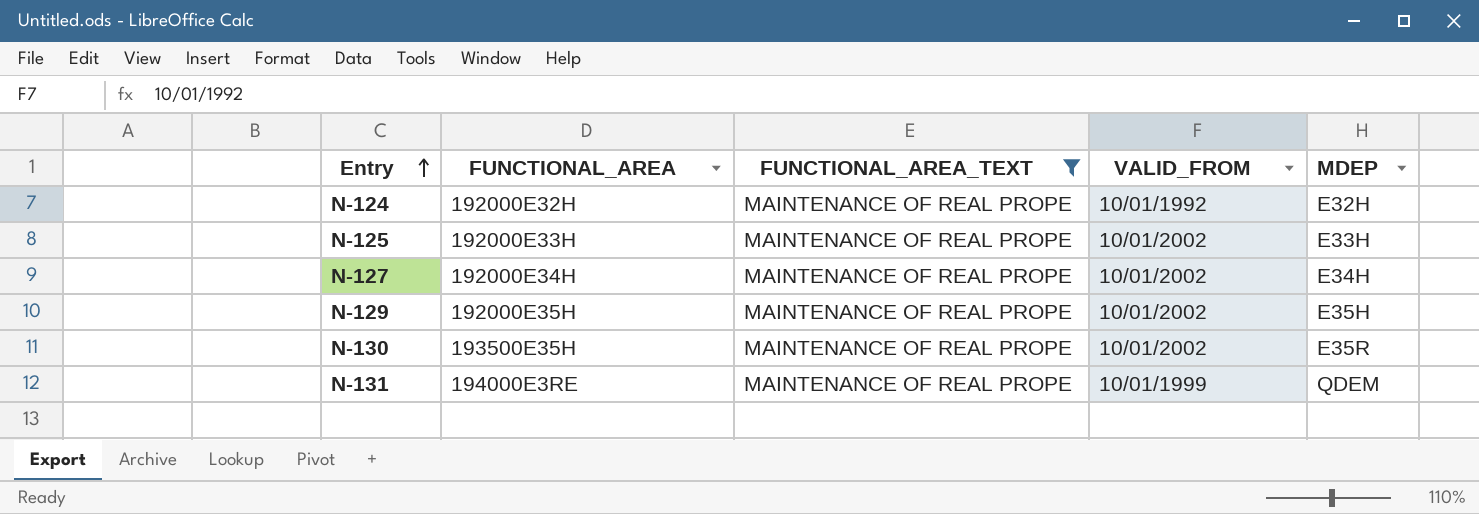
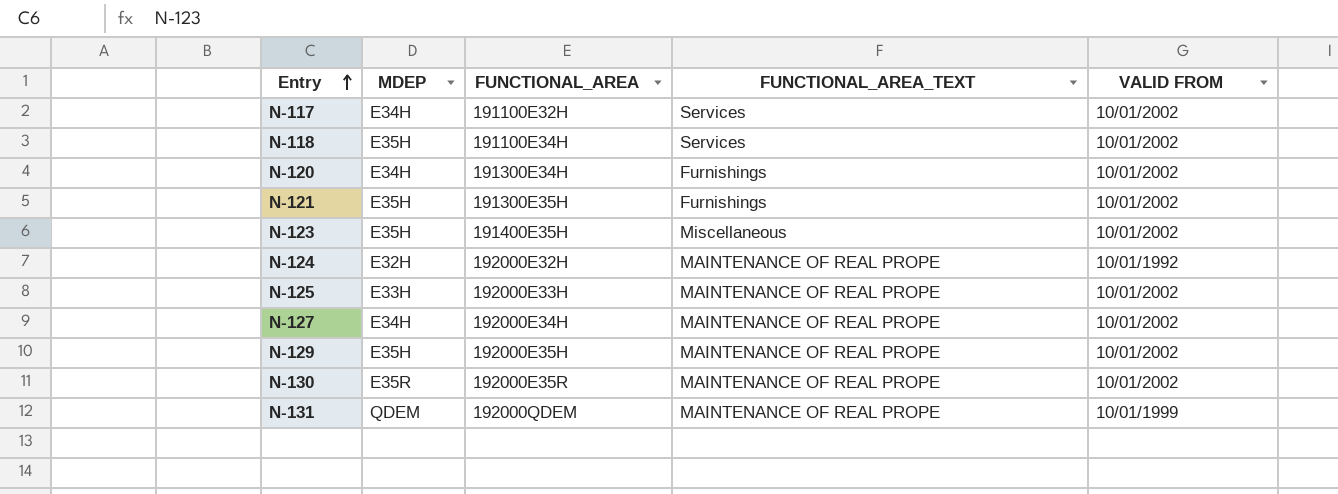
filter: FUNCTIONAL_AREA_TEXT = MAINTENANCE OF REAL PROPE -> none
column MDEP | position: 5 -> 2
column name: VALID_FROM -> VALID FROM
N-130 | FUNCTIONAL_AREA: 193500E35H -> 192000E35R
N-131 | FUNCTIONAL_AREA: 194000E3RE -> 192000QDEM

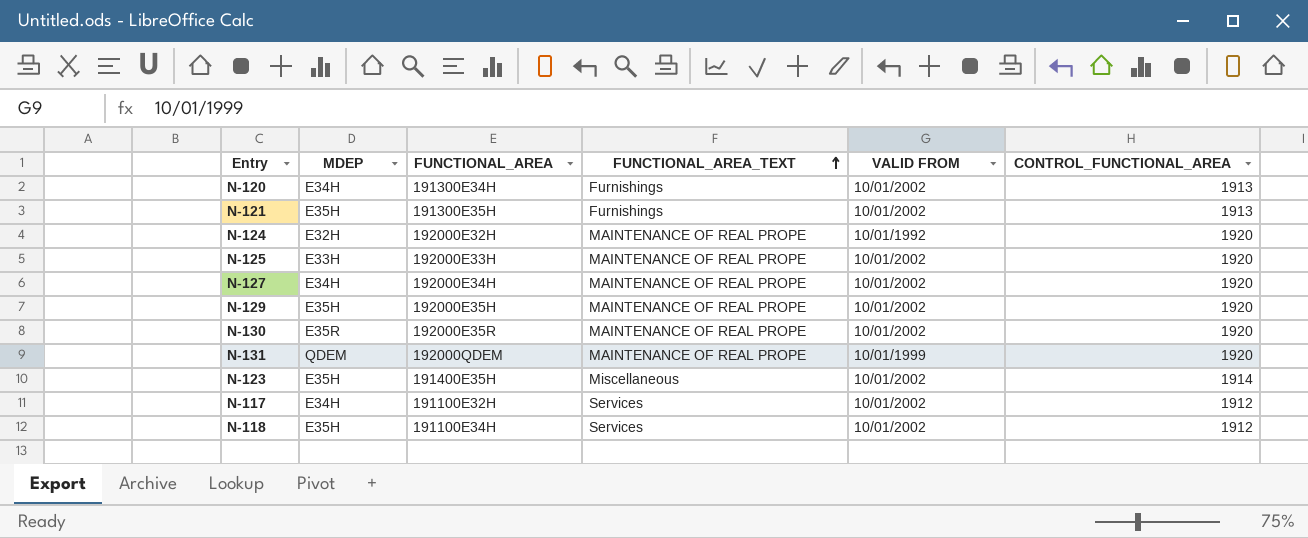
row order: Entry ascending -> FUNCTIONAL_AREA_TEXT ascending
column CONTROL_FUNCTIONAL_AREA | position: none -> 6

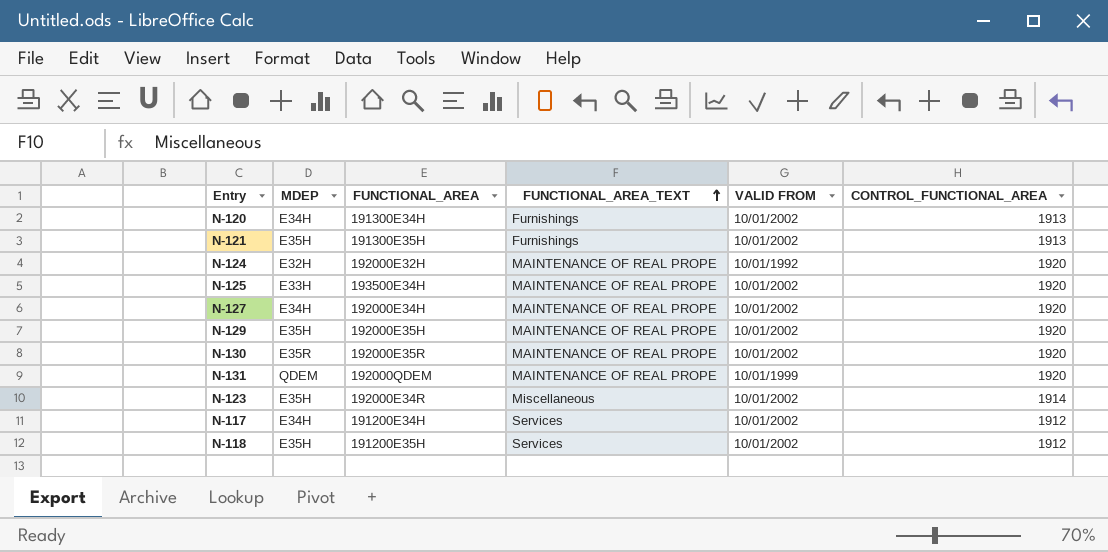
N-125 | FUNCTIONAL_AREA: 192000E33H -> 193500E34H
N-123 | FUNCTIONAL_AREA: 191400E35H -> 192000E34R
N-117 | FUNCTIONAL_AREA: 191100E32H -> 191200E34H
N-118 | FUNCTIONAL_AREA: 191100E34H -> 191200E35H

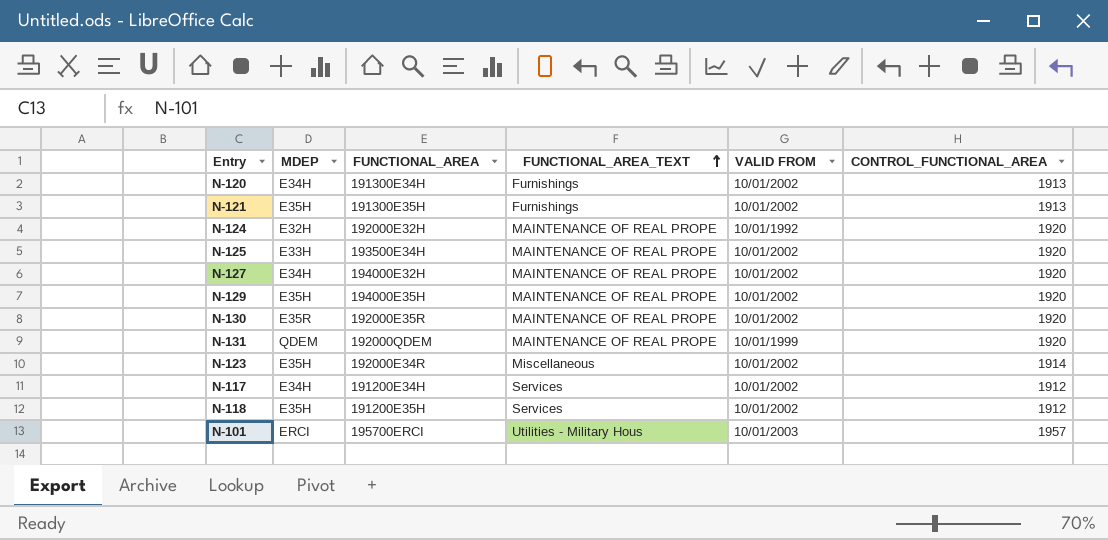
N-127 | FUNCTIONAL_AREA: 192000E34H -> 194000E32H
N-129 | FUNCTIONAL_AREA: 192000E35H -> 194000E35H
row N-101: none -> ERCI | 195700ERCI | Utilities - Military Hous | 10/01/2003 | 1957

